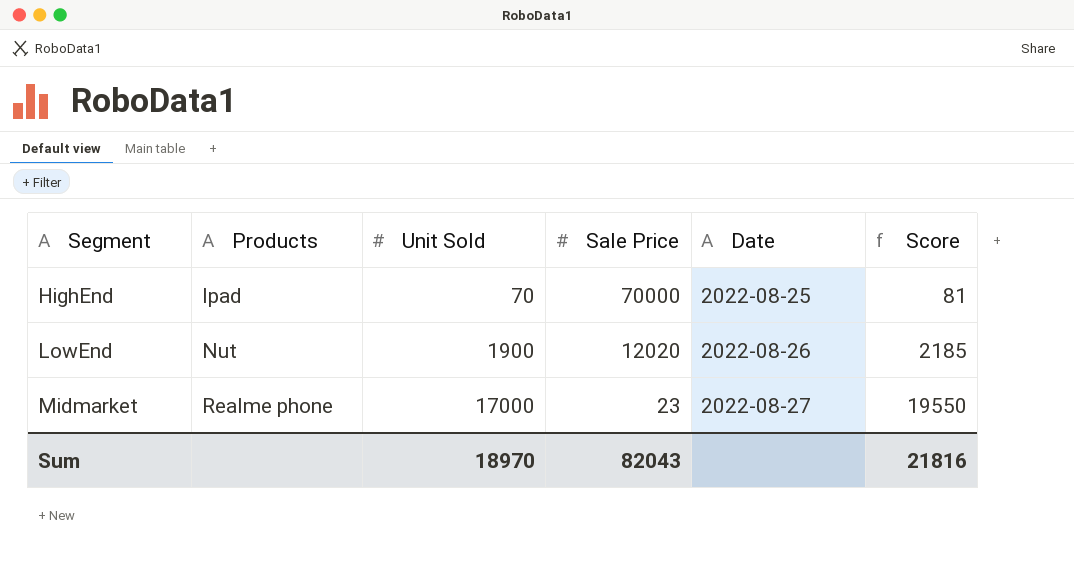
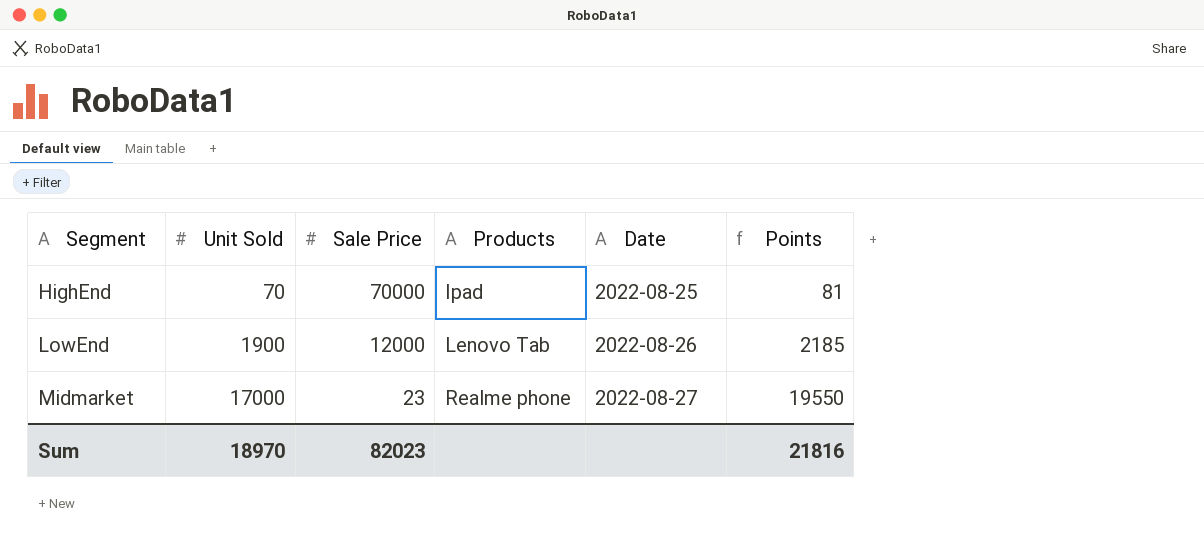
column Products | position: 2 -> 4
column name: Score -> Points
LowEnd | Sale Price: 12020 -> 12000
LowEnd | Products: Nut -> Lenovo Tab
Sum | Sale Price: 82043 -> 82023

